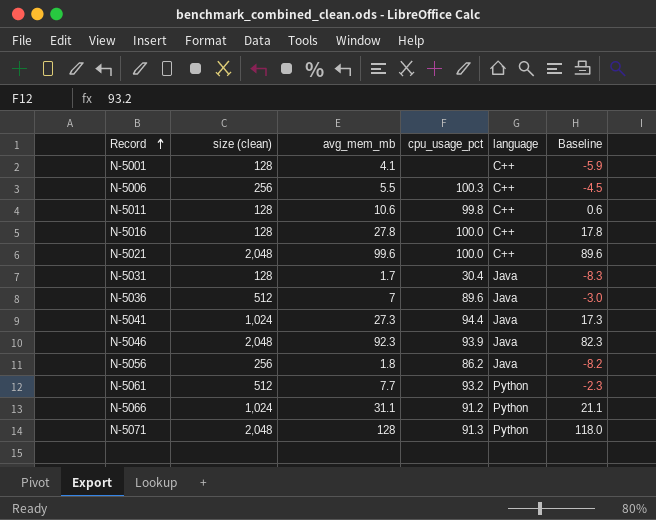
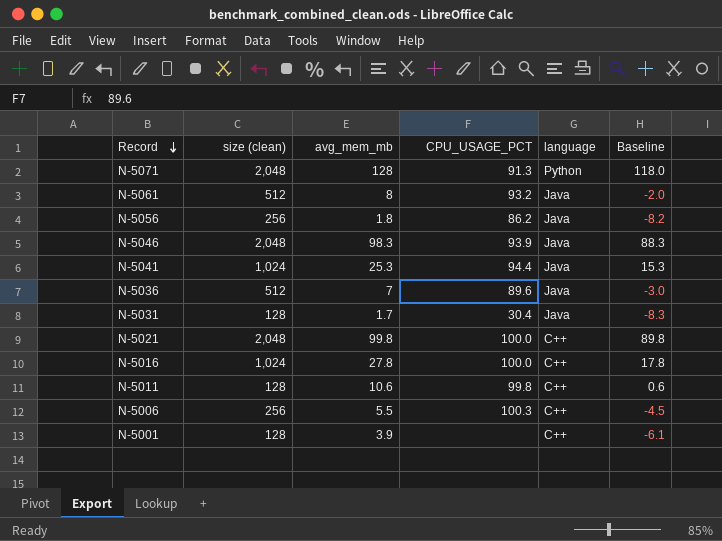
row order: Record ascending -> Record descending
column name: cpu_usage_pct -> CPU_USAGE_PCT
row N-5066: 1,024 | 31.1 | 91.2 | Python | 21.1 -> none
N-5061 | avg_mem_mb: 7.7 -> 8
N-5061 | language: Python -> Java
N-5061 | Baseline: -2.3 -> -2.0
N-5046 | avg_mem_mb: 92.3 -> 98.3
N-5046 | Baseline: 82.3 -> 88.3
N-5041 | avg_mem_mb: 27.3 -> 25.3
N-5041 | Baseline: 17.3 -> 15.3
N-5021 | avg_mem_mb: 99.6 -> 99.8
N-5021 | Baseline: 89.6 -> 89.8
N-5016 | size (clean): 128 -> 1,024
N-5001 | avg_mem_mb: 4.1 -> 3.9
N-5001 | Baseline: -5.9 -> -6.1

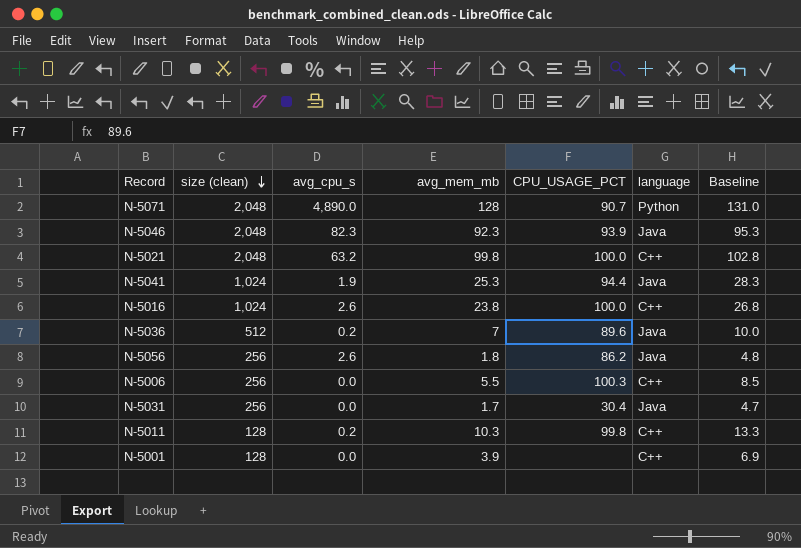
row order: Record descending -> size (clean) descending
column avg_cpu_s | position: none -> 3
column Baseline | formula: [avg_mem_mb] - 10 -> [avg_mem_mb] + 3
row N-5061: 512 | 8 | 93.2 | Java | -2.0 -> none
N-5071 | CPU_USAGE_PCT: 91.3 -> 90.7
N-5046 | avg_mem_mb: 98.3 -> 92.3
N-5016 | avg_mem_mb: 27.8 -> 23.8
N-5031 | size (clean): 128 -> 256
N-5011 | avg_mem_mb: 10.6 -> 10.3

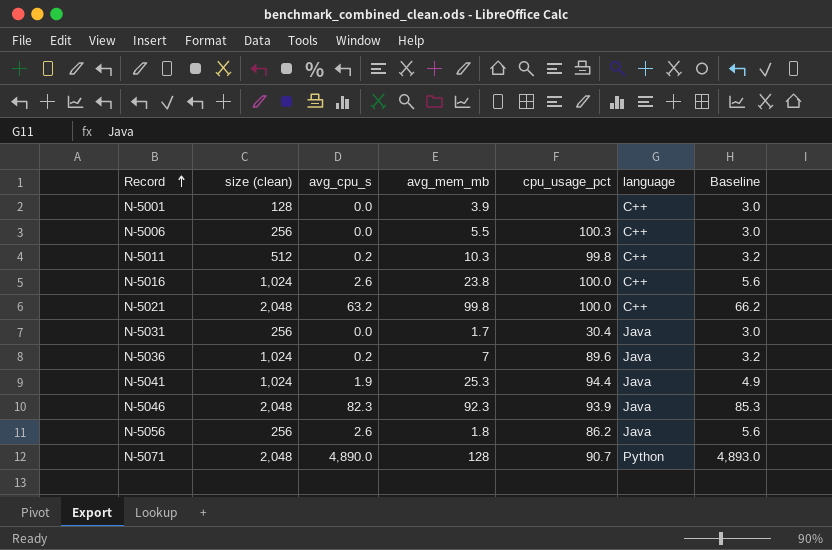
row order: size (clean) descending -> Record ascending
column name: CPU_USAGE_PCT -> cpu_usage_pct
column Baseline | formula: [avg_mem_mb] + 3 -> [avg_cpu_s] + 3
N-5011 | size (clean): 128 -> 512
N-5036 | size (clean): 512 -> 1,024

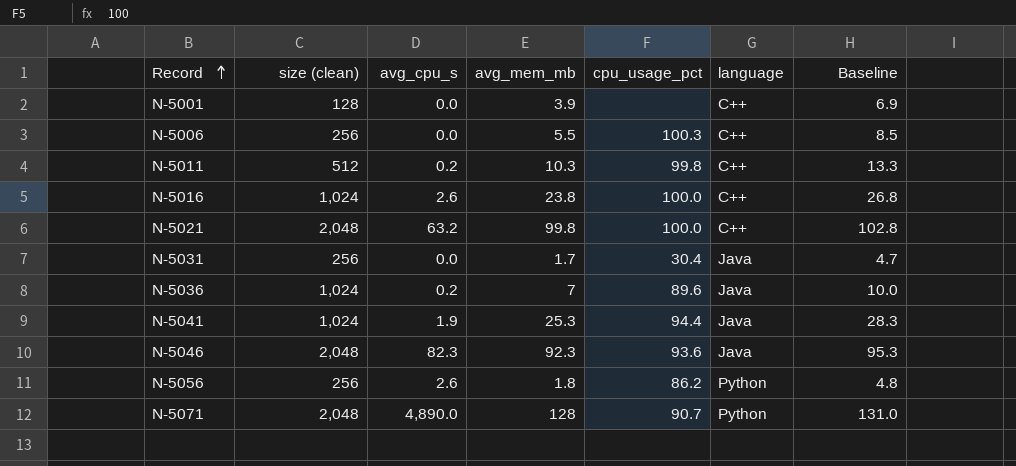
column Baseline | formula: [avg_cpu_s] + 3 -> [avg_mem_mb] + 3
N-5046 | cpu_usage_pct: 93.9 -> 93.6
N-5056 | language: Java -> Python

